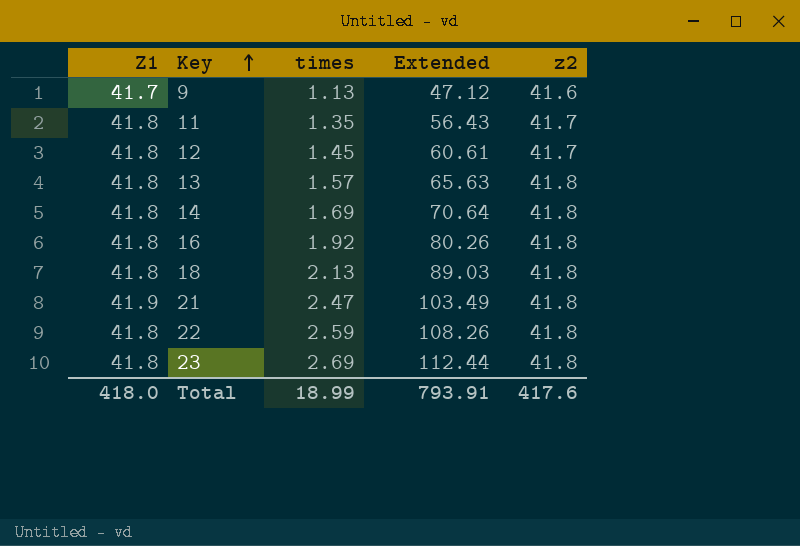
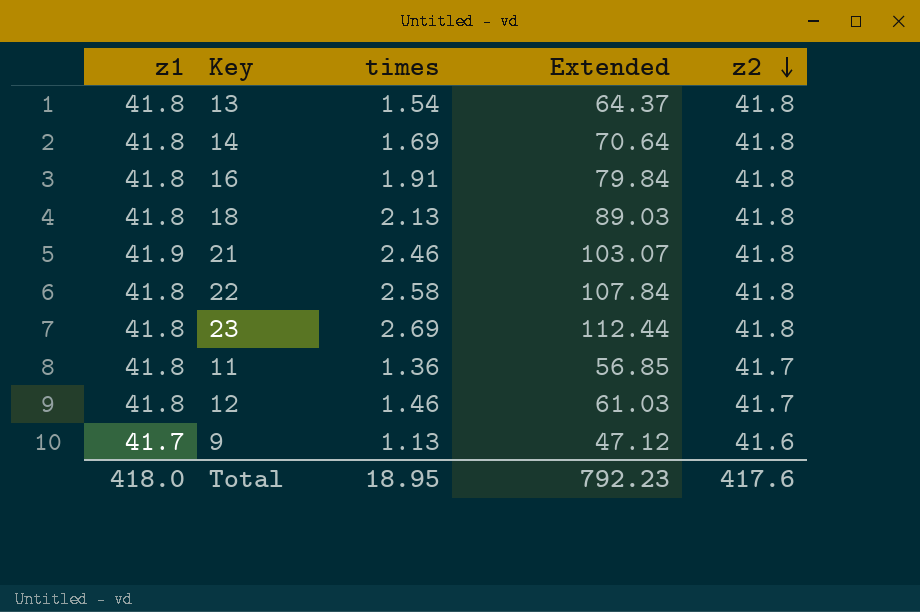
row order: Key ascending -> z2 descending
column name: Z1 -> z1
13 | times: 1.57 -> 1.54
13 | Extended: 65.63 -> 64.37
16 | times: 1.92 -> 1.91
16 | Extended: 80.26 -> 79.84
21 | times: 2.47 -> 2.46
21 | Extended: 103.49 -> 103.07
22 | times: 2.59 -> 2.58
22 | Extended: 108.26 -> 107.84
11 | times: 1.35 -> 1.36
11 | Extended: 56.43 -> 56.85
12 | times: 1.45 -> 1.46
12 | Extended: 60.61 -> 61.03
Total | times: 18.99 -> 18.95
Total | Extended: 793.91 -> 792.23

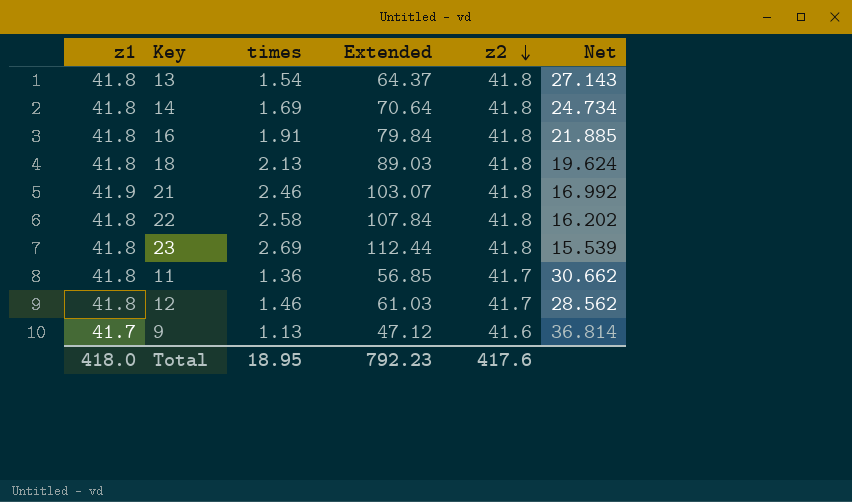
column Net | formula: none -> [z2] / [times]

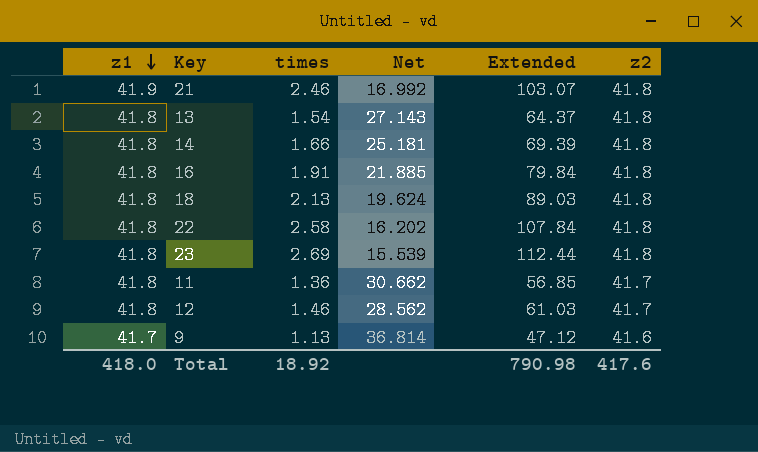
row order: z2 descending -> z1 descending
column Net | position: 6 -> 4
14 | times: 1.69 -> 1.66
14 | Net: 24.734 -> 25.181
14 | Extended: 70.64 -> 69.39
Total | times: 18.95 -> 18.92
Total | Extended: 792.23 -> 790.98

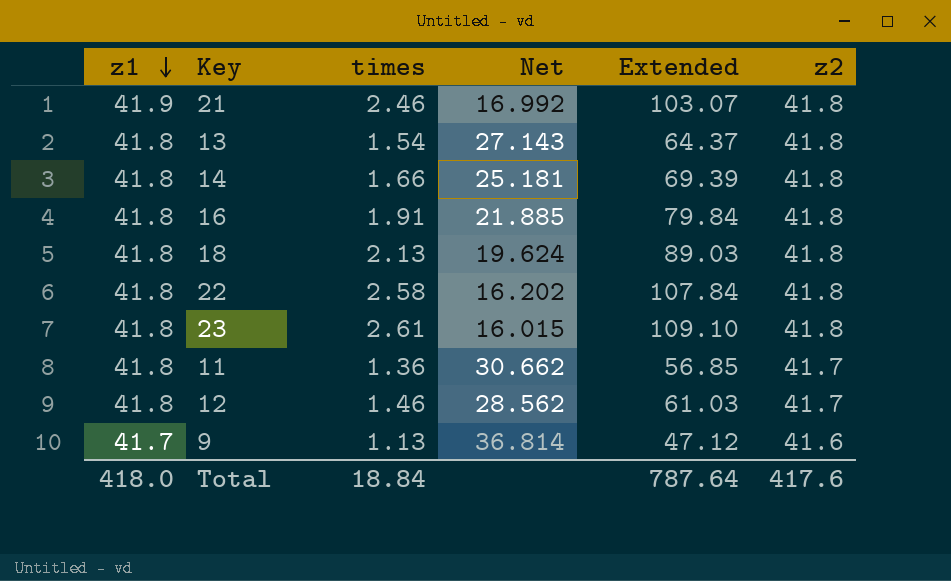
23 | times: 2.69 -> 2.61
23 | Net: 15.539 -> 16.015
23 | Extended: 112.44 -> 109.10
Total | times: 18.92 -> 18.84
Total | Extended: 790.98 -> 787.64

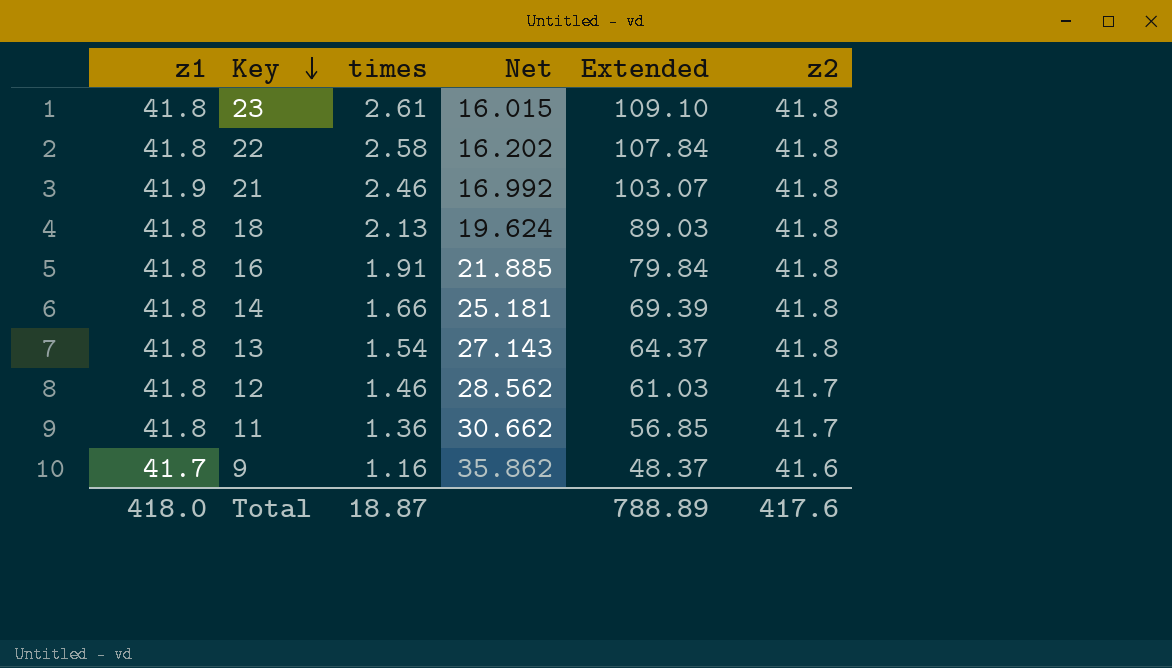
row order: z1 descending -> Key descending
9 | times: 1.13 -> 1.16
9 | Net: 36.814 -> 35.862
9 | Extended: 47.12 -> 48.37
Total | times: 18.84 -> 18.87
Total | Extended: 787.64 -> 788.89

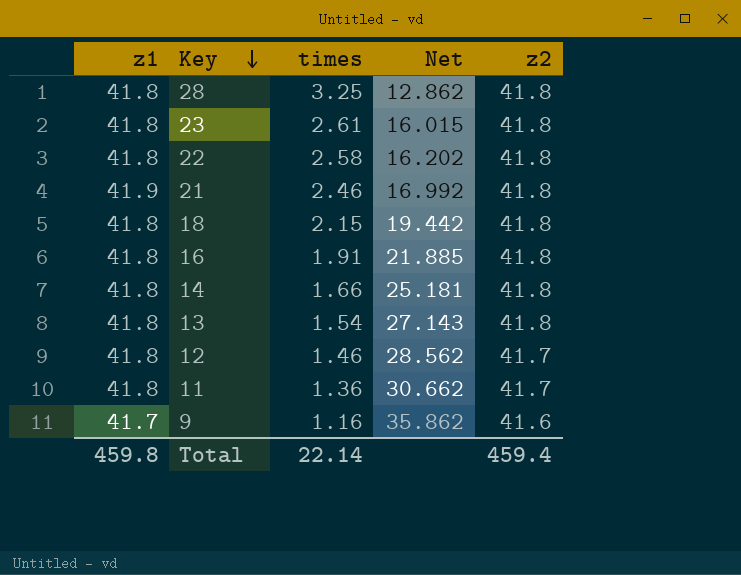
column Extended | formula: [z1] * [times] -> none
row 28: none -> 41.8 | 3.25 | 12.862 | 41.8
18 | times: 2.13 -> 2.15
18 | Net: 19.624 -> 19.442
Total | z1: 418.0 -> 459.8
Total | times: 18.87 -> 22.14
Total | z2: 417.6 -> 459.4

